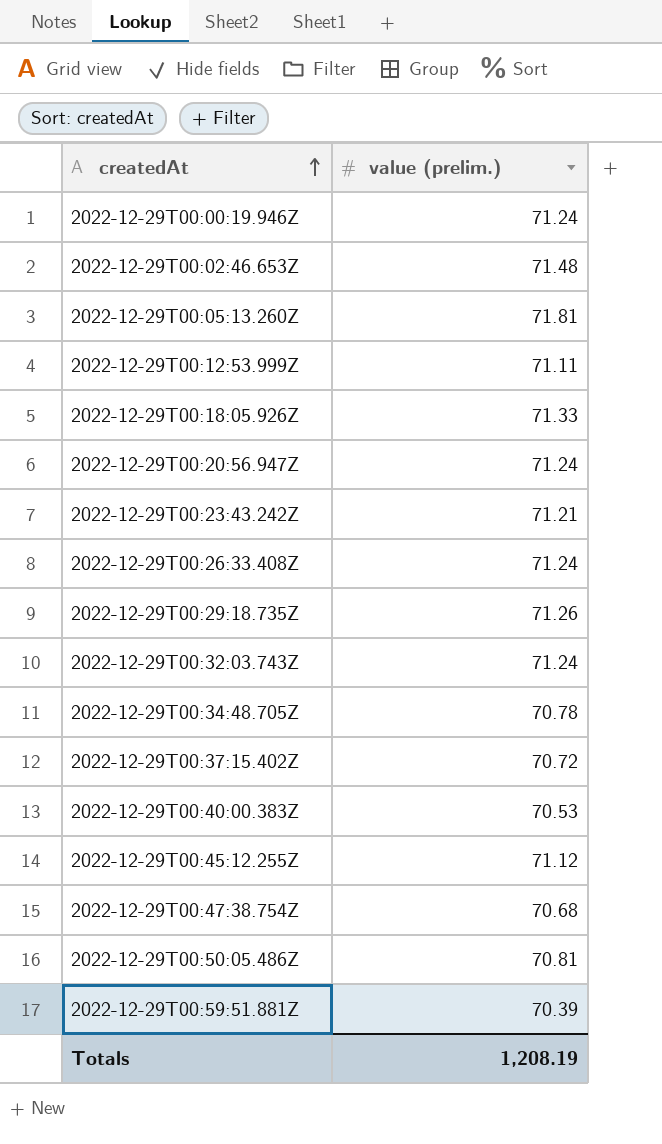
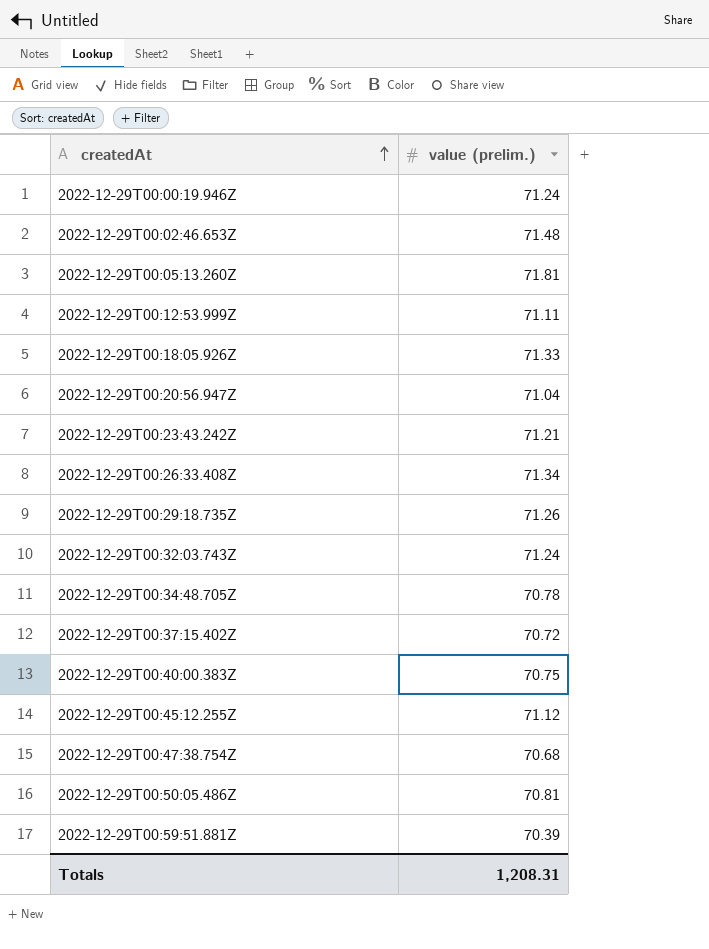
2022-12-29T00:20:56.947Z | value (prelim.): 71.24 -> 71.04
2022-12-29T00:26:33.408Z | value (prelim.): 71.24 -> 71.34
2022-12-29T00:40:00.383Z | value (prelim.): 70.53 -> 70.75
Totals | value (prelim.): 1,208.19 -> 1,208.31

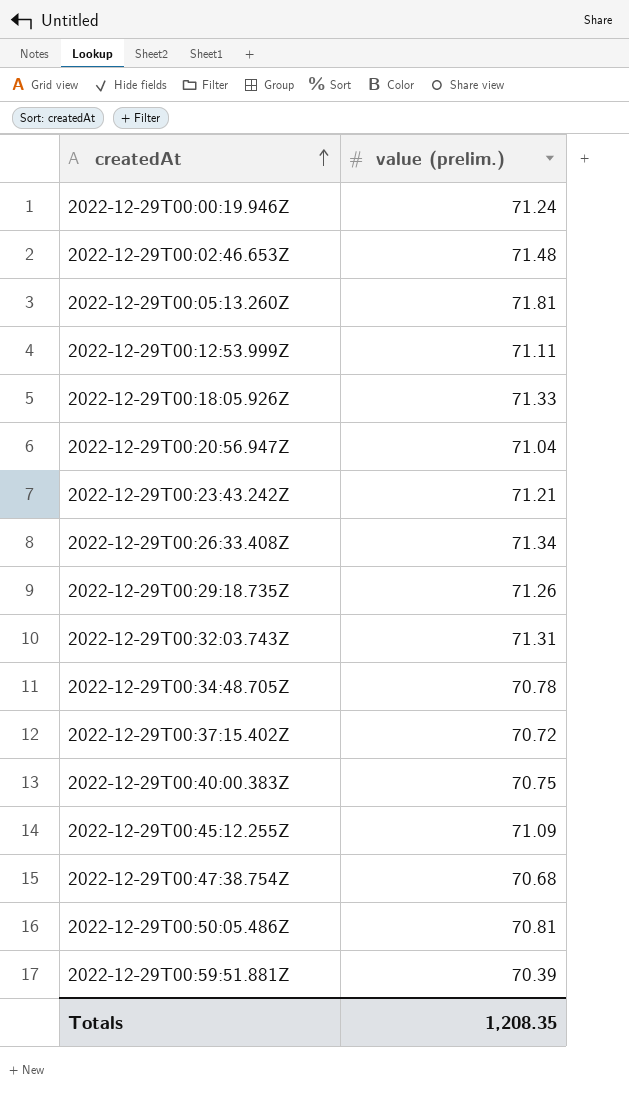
2022-12-29T00:32:03.743Z | value (prelim.): 71.24 -> 71.31
2022-12-29T00:45:12.255Z | value (prelim.): 71.12 -> 71.09
Totals | value (prelim.): 1,208.31 -> 1,208.35

